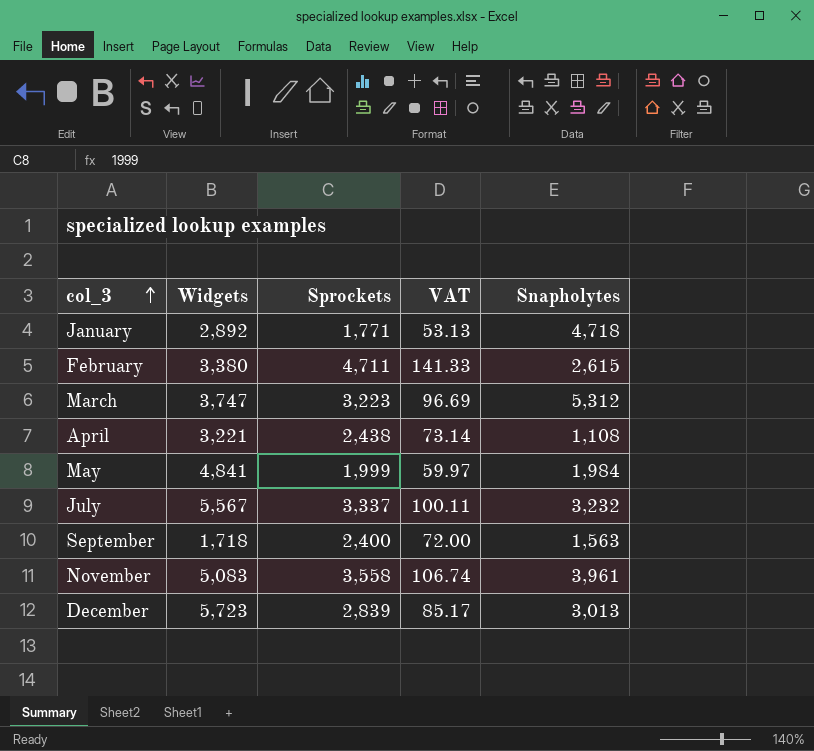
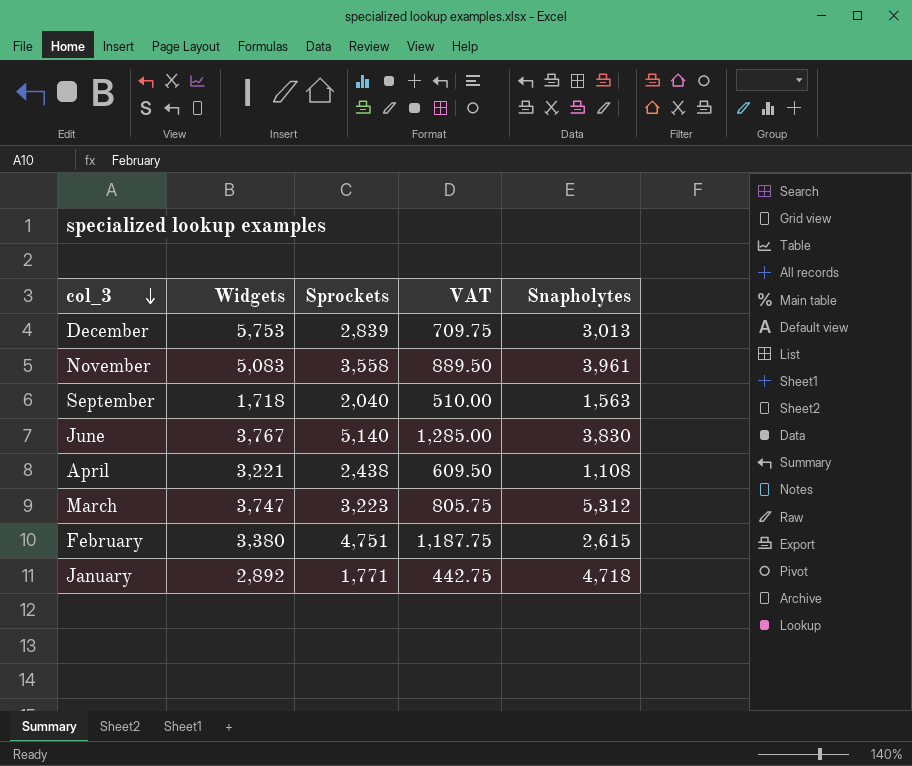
row order: col_3 ascending -> col_3 descending
column VAT | formula: [Sprockets] * 0.03 -> [Sprockets] * 0.25
row May: 4,841 | 1,999 | 59.97 | 1,984 -> none
row July: 5,567 | 3,337 | 100.11 | 3,232 -> none
December | Widgets: 5,723 -> 5,753
September | Sprockets: 2,400 -> 2,040
row June: none -> 3,767 | 5,140 | 1,285.00 | 3,830
February | Sprockets: 4,711 -> 4,751

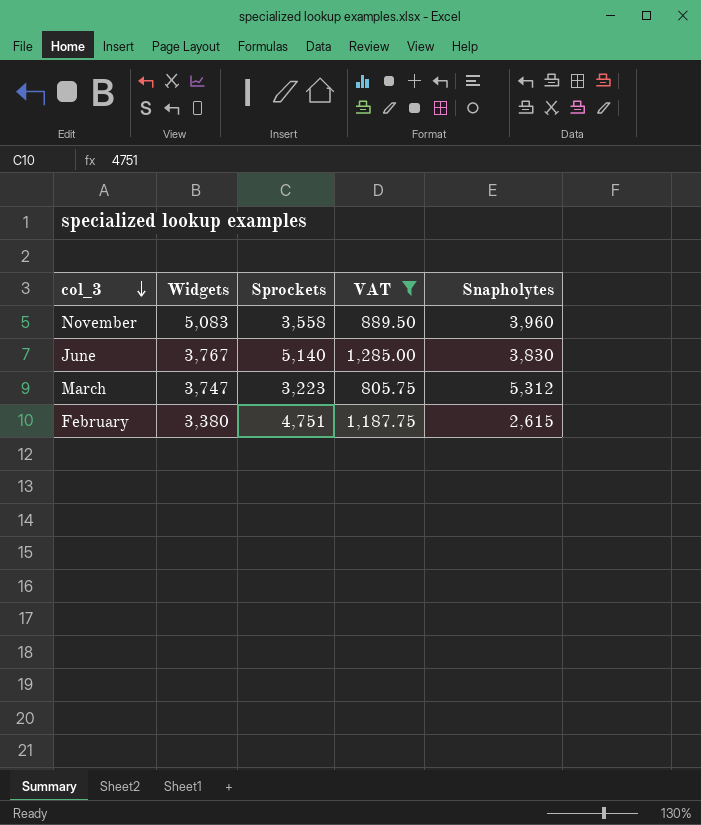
filter: none -> VAT >= 805.75
November | Snapholytes: 3,961 -> 3,960

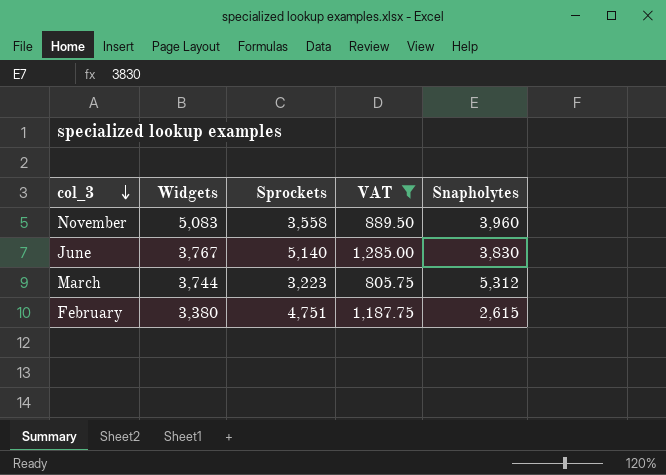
March | Widgets: 3,747 -> 3,744

